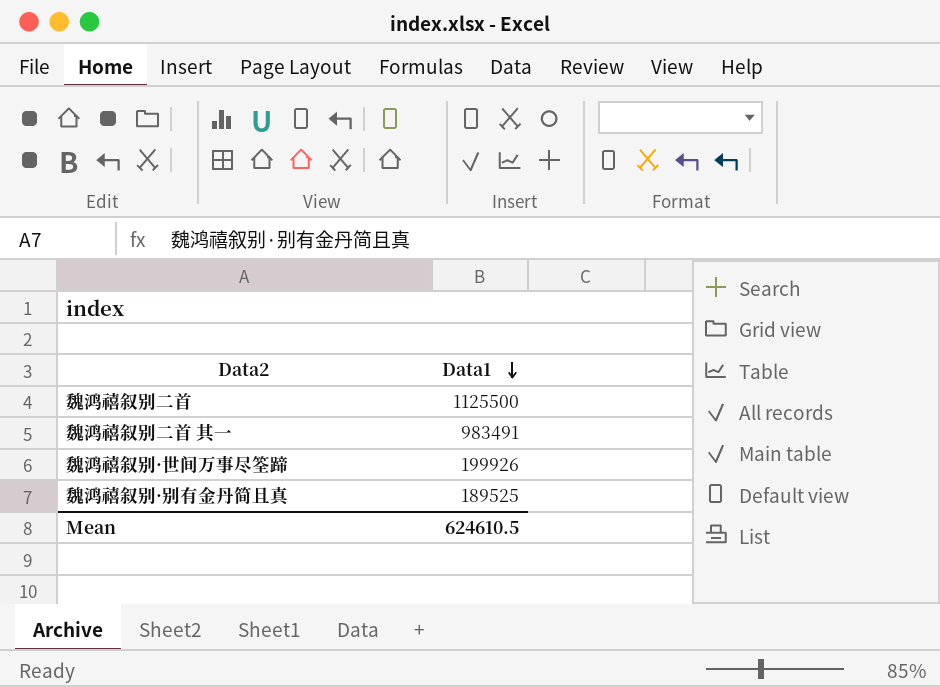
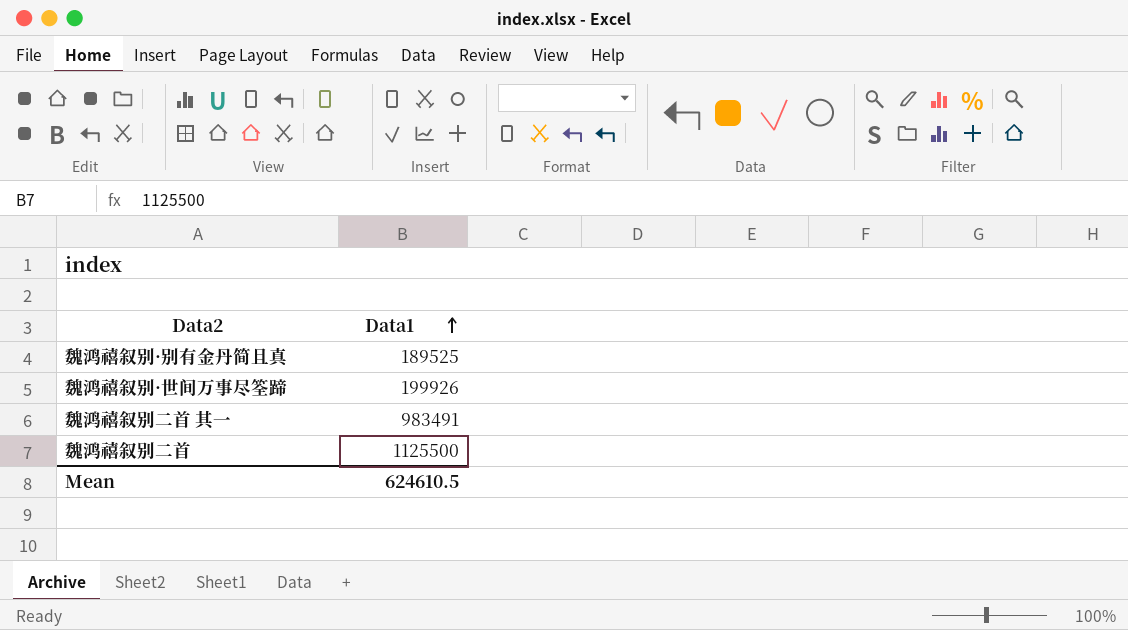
row order: Data1 descending -> Data1 ascending

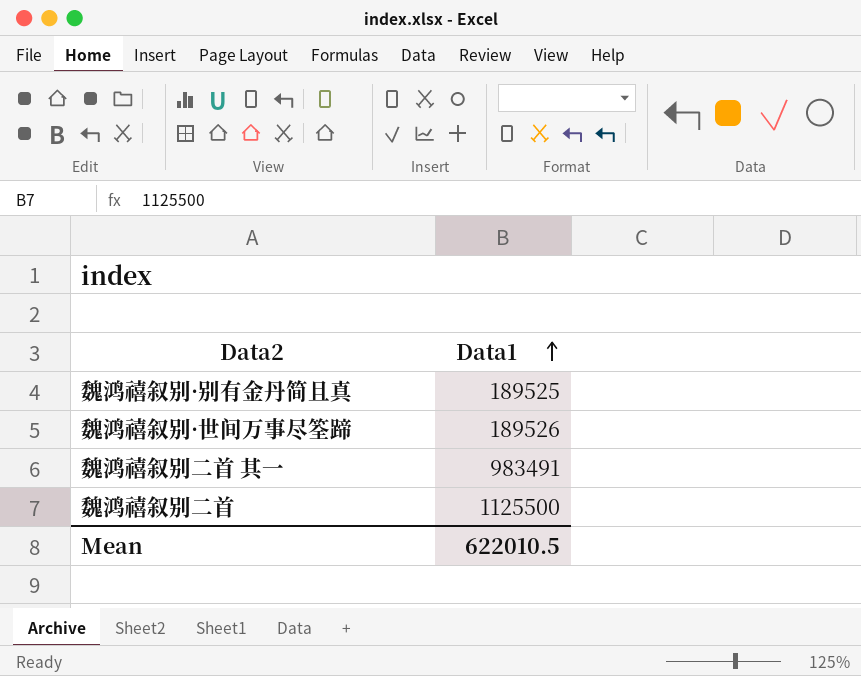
魏鸿禧叙别·世间万事尽筌蹄 | Data1: 199926 -> 189526
Mean | Data1: 624610.5 -> 622010.5

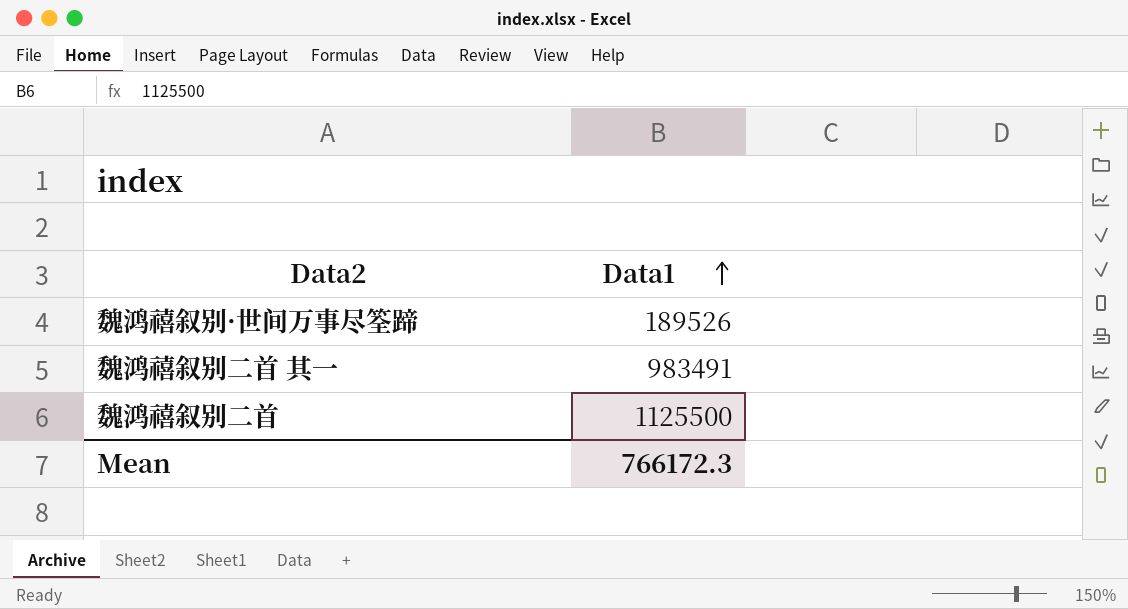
row 魏鸿禧叙别·别有金丹简且真: 189525 -> none
Mean | Data1: 622010.5 -> 766172.3

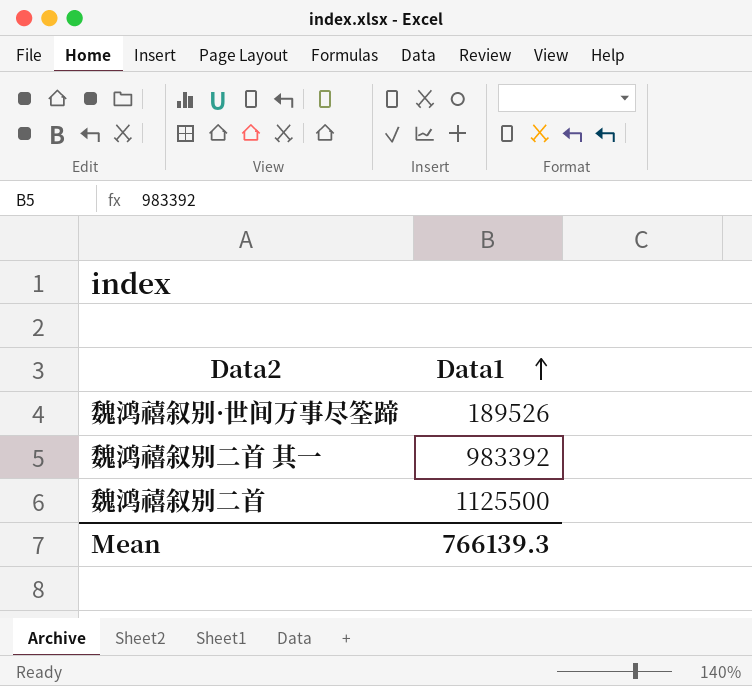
魏鸿禧叙别二首 其一 | Data1: 983491 -> 983392
Mean | Data1: 766172.3 -> 766139.3

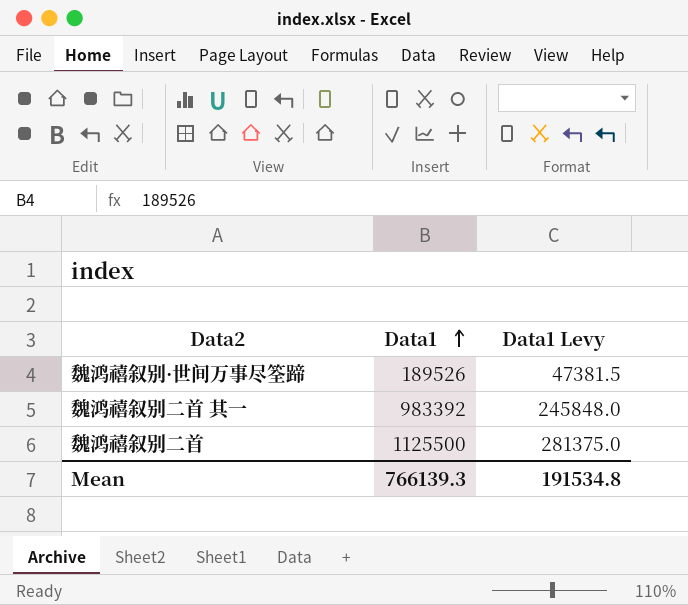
column Data1 Levy | formula: none -> [Data1] * 0.25

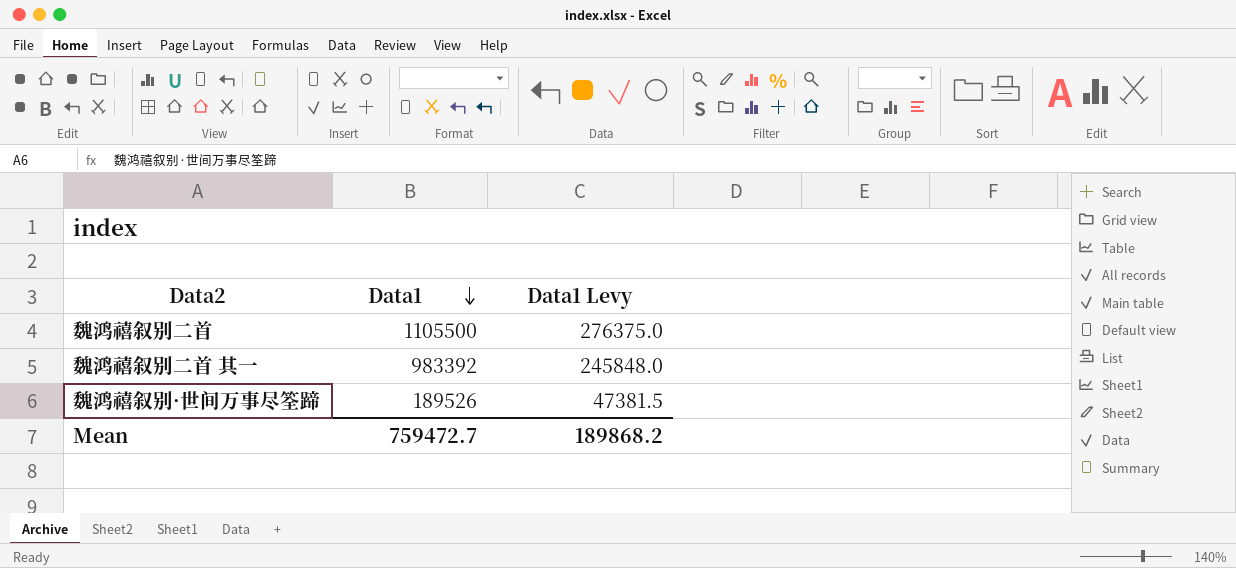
row order: Data1 ascending -> Data1 descending
魏鸿禧叙别二首 | Data1: 1125500 -> 1105500
魏鸿禧叙别二首 | Data1 Levy: 281375.0 -> 276375.0
Mean | Data1: 766139.3 -> 759472.7
Mean | Data1 Levy: 191534.8 -> 189868.2

